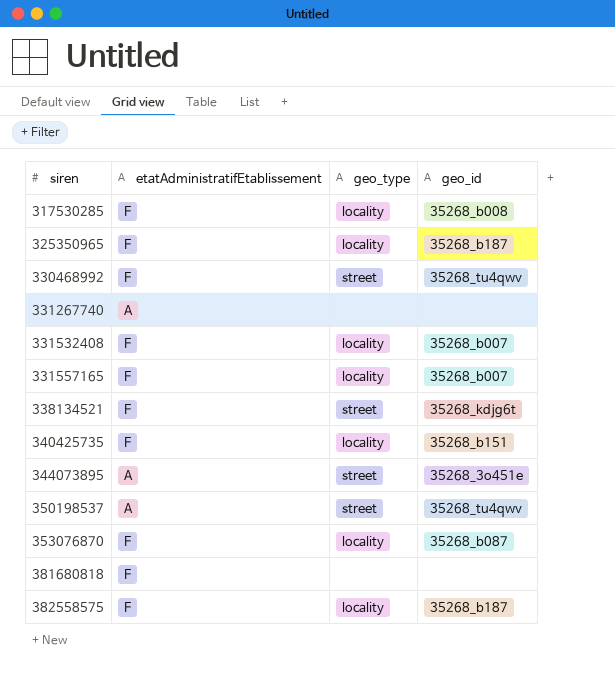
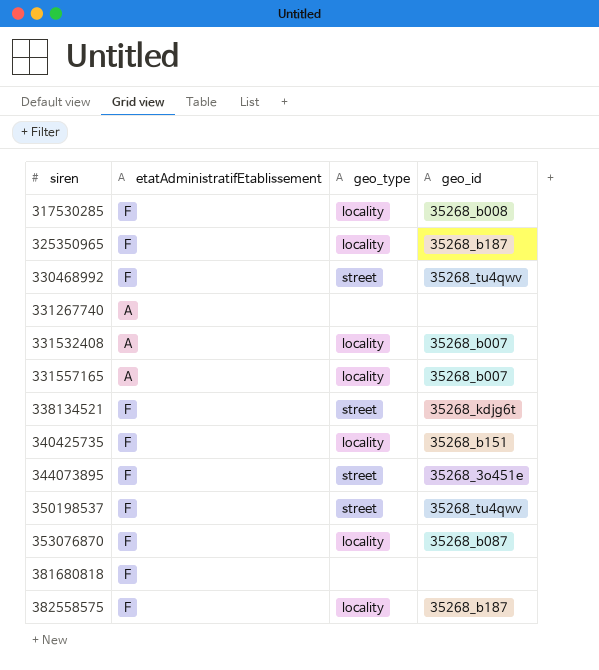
331532408 | etatAdministratifEtablissement: F -> A
331557165 | etatAdministratifEtablissement: F -> A
344073895 | etatAdministratifEtablissement: A -> F
350198537 | etatAdministratifEtablissement: A -> F

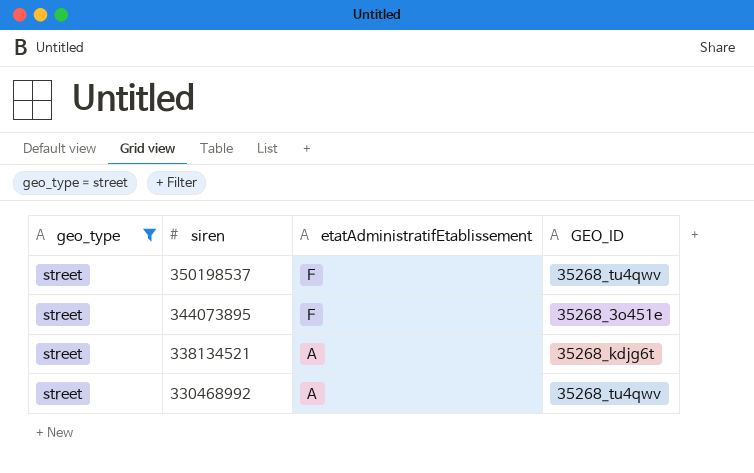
filter: none -> geo_type = street
row order: siren ascending -> siren descending
column geo_type | position: 3 -> 1
column name: geo_id -> GEO_ID
338134521 | etatAdministratifEtablissement: F -> A
330468992 | etatAdministratifEtablissement: F -> A

